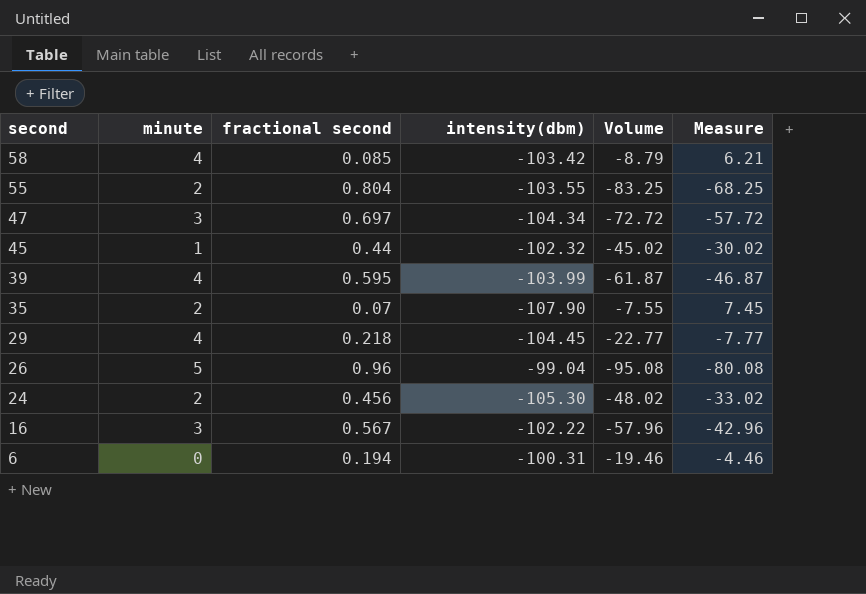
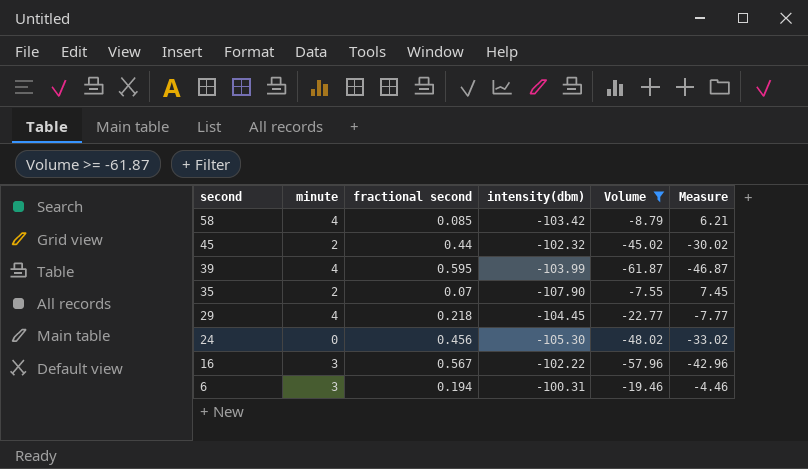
filter: none -> Volume >= -61.87
45 | minute: 1 -> 2
24 | minute: 2 -> 0
6 | minute: 0 -> 3

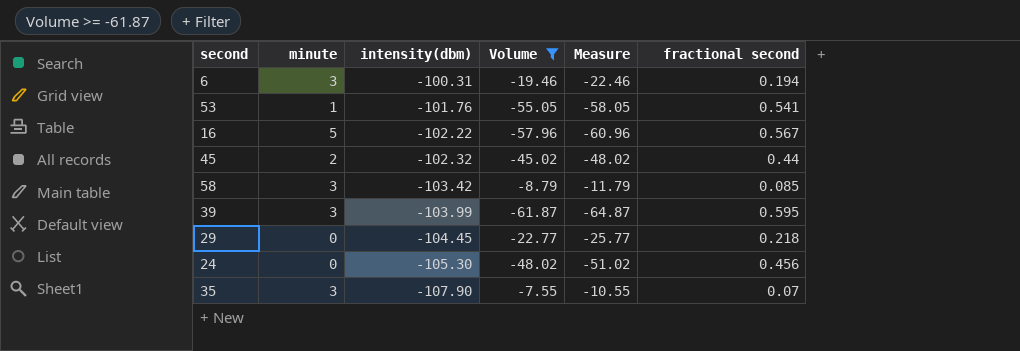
row order: second descending -> intensity(dbm) descending
column Measure | formula: [Volume] + 15 -> [Volume] - 3
column fractional second | position: 3 -> 6
row 53: none -> 1 | -101.76 | -55.05 | -58.05 | 0.541
16 | minute: 3 -> 5
58 | minute: 4 -> 3
39 | minute: 4 -> 3
29 | minute: 4 -> 0
35 | minute: 2 -> 3

